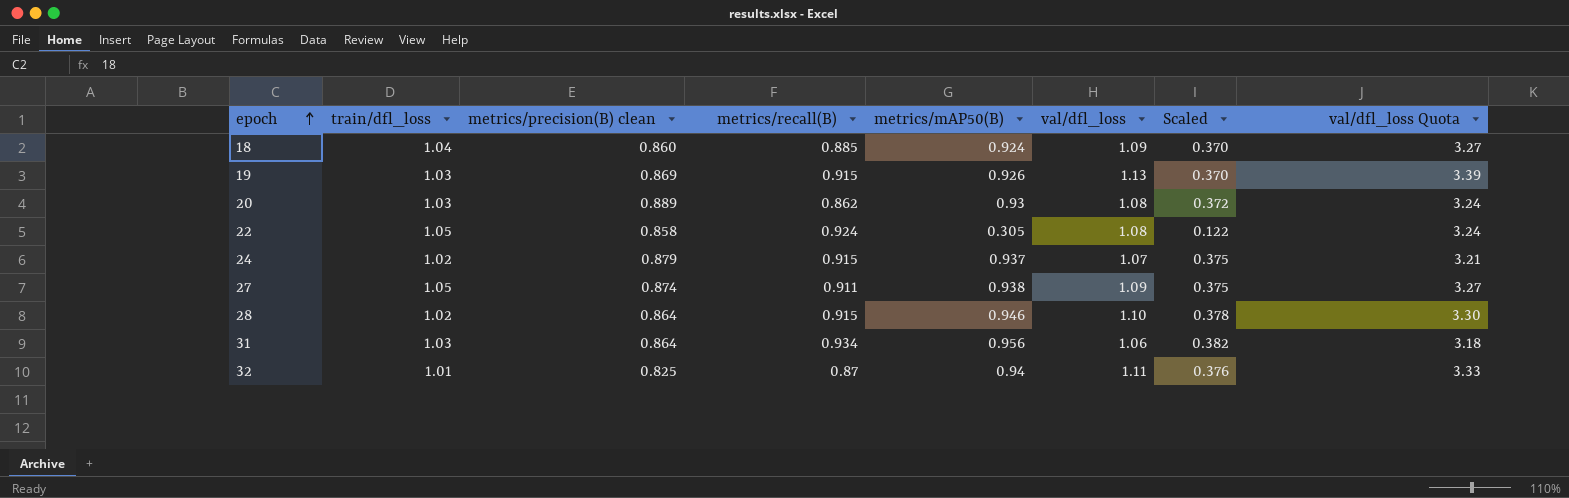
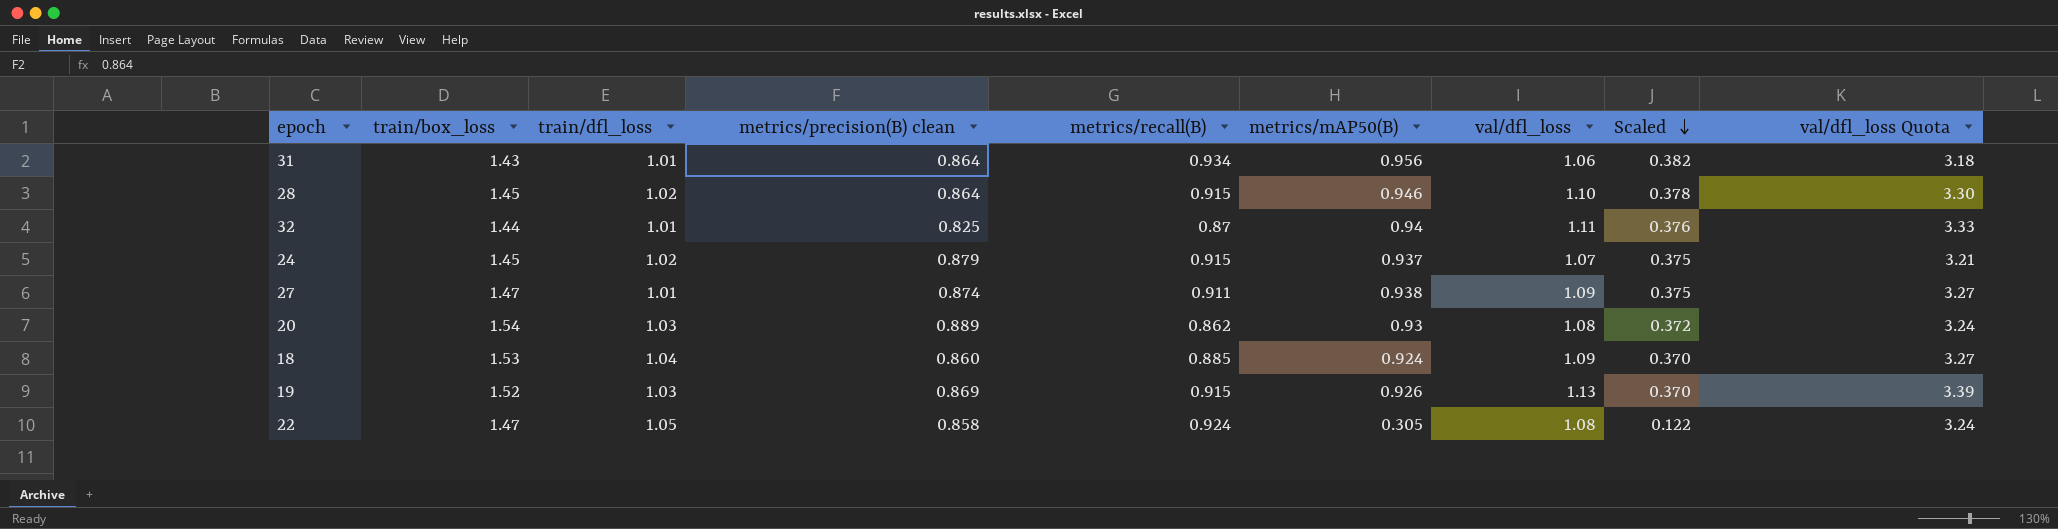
row order: epoch ascending -> Scaled descending
column train/box_loss | position: none -> 2
31 | train/dfl_loss: 1.03 -> 1.01
27 | train/dfl_loss: 1.05 -> 1.01

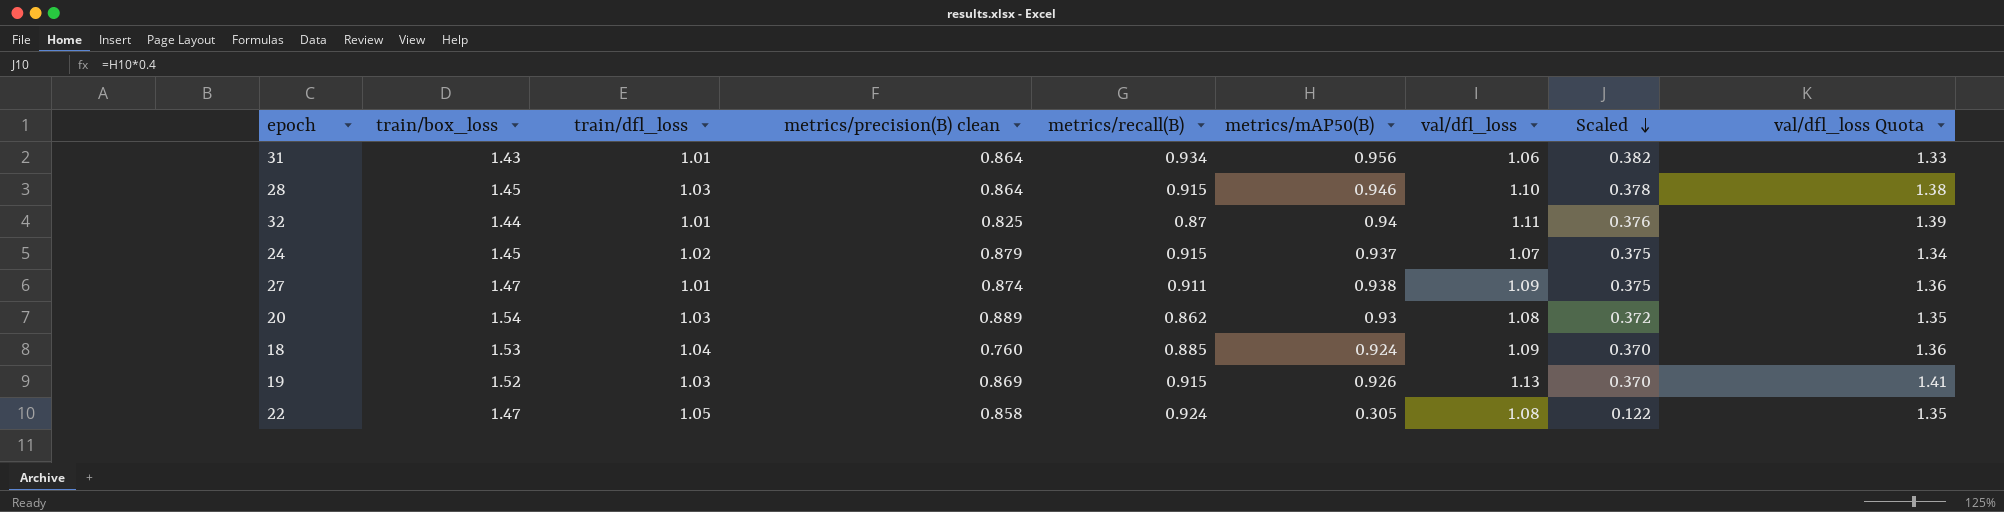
column val/dfl_loss Quota | formula: [val/dfl_loss] * 3 -> [val/dfl_loss] * 1.25
28 | train/dfl_loss: 1.02 -> 1.03
18 | metrics/precision(B) clean: 0.860 -> 0.760

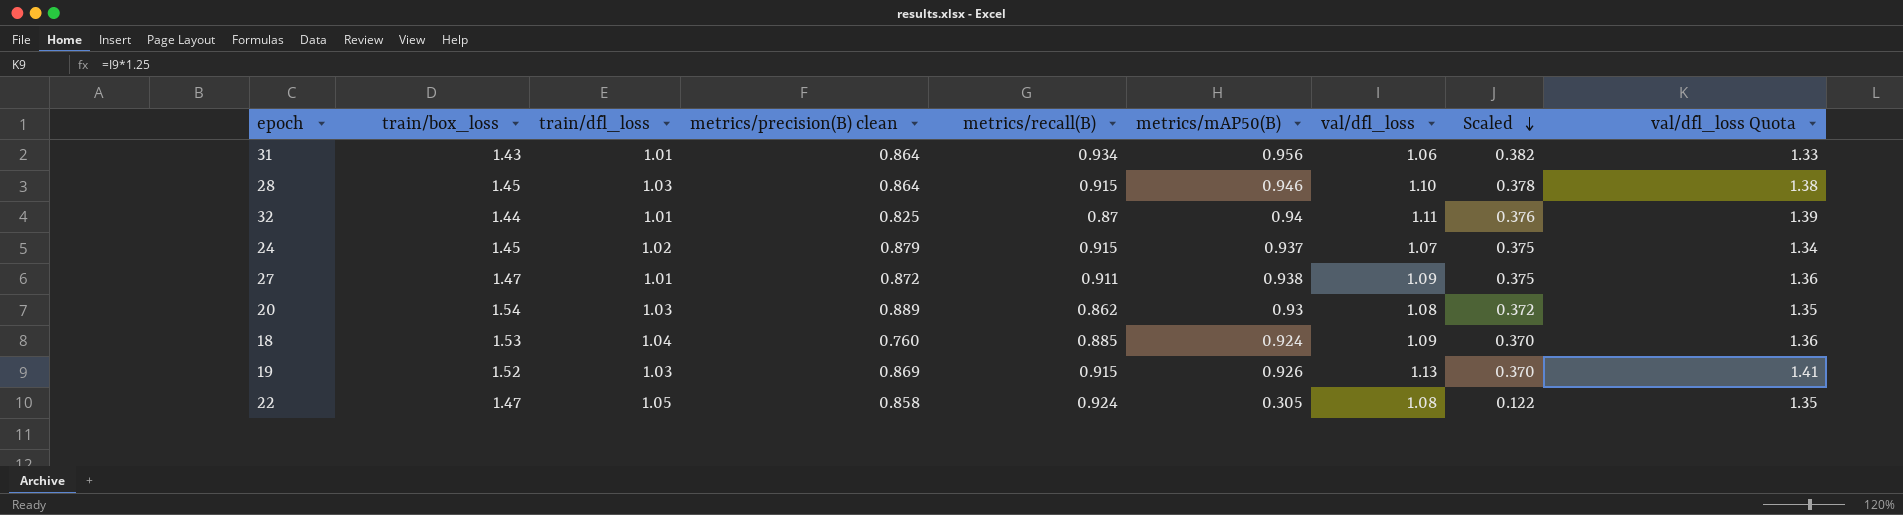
27 | metrics/precision(B) clean: 0.874 -> 0.872

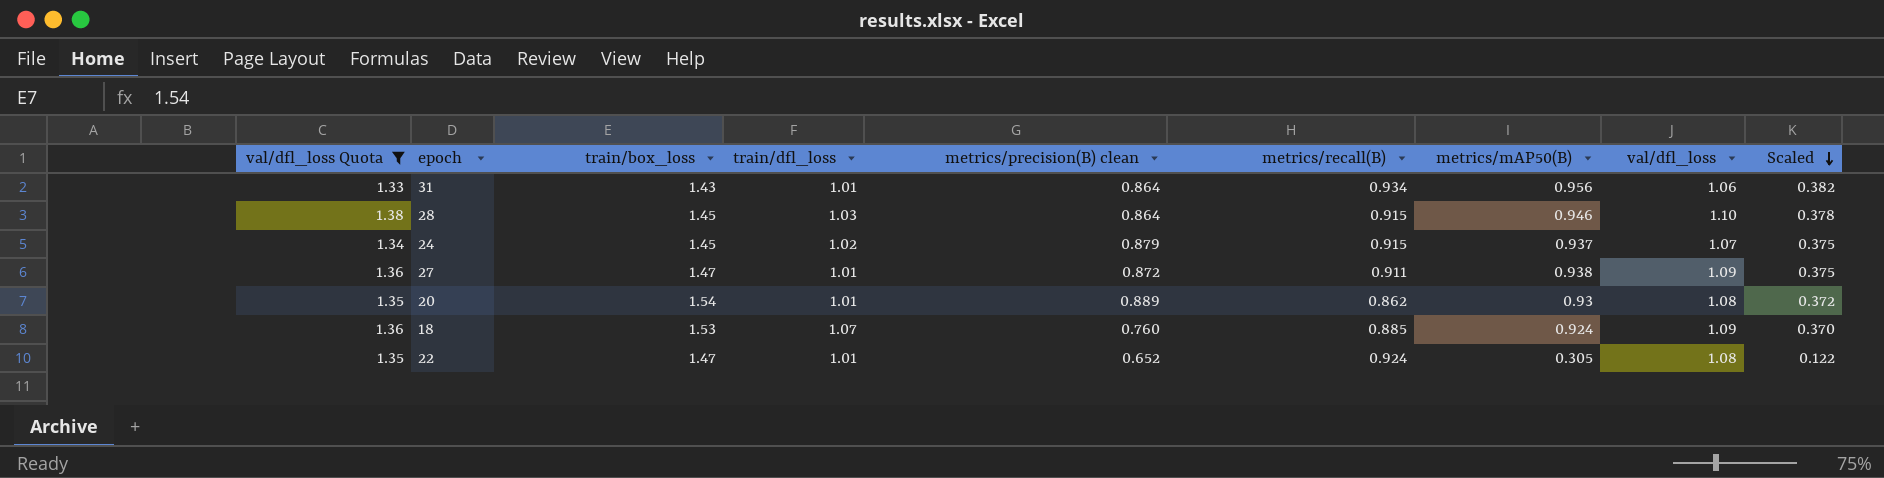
filter: none -> val/dfl_loss Quota <= 1.38
column val/dfl_loss Quota | position: 9 -> 1
20 | train/dfl_loss: 1.03 -> 1.01
18 | train/dfl_loss: 1.04 -> 1.07
22 | train/dfl_loss: 1.05 -> 1.01
22 | metrics/precision(B) clean: 0.858 -> 0.652

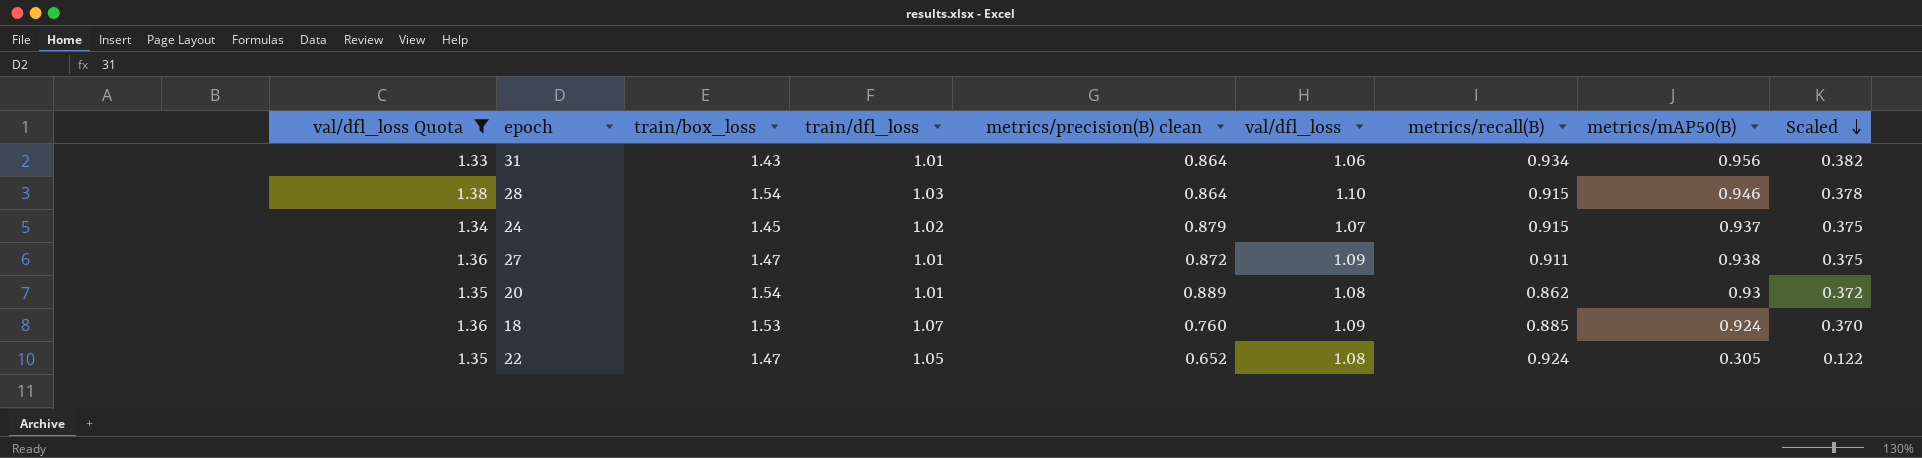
column val/dfl_loss | position: 8 -> 6
28 | train/box_loss: 1.45 -> 1.54
22 | train/dfl_loss: 1.01 -> 1.05

